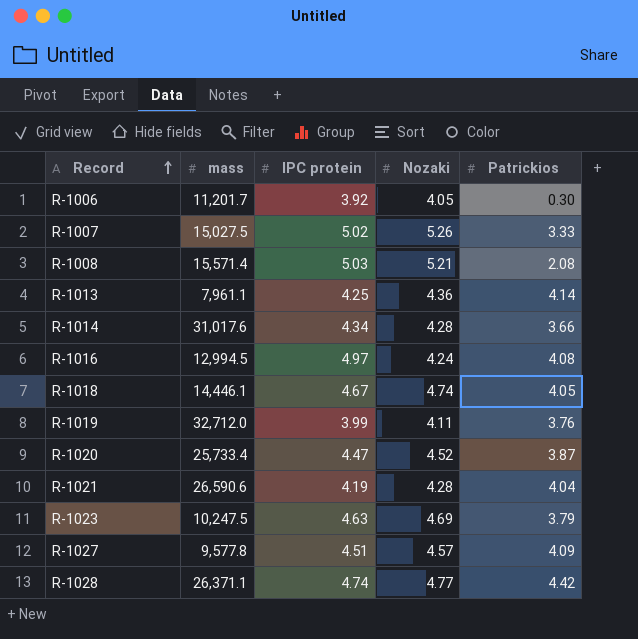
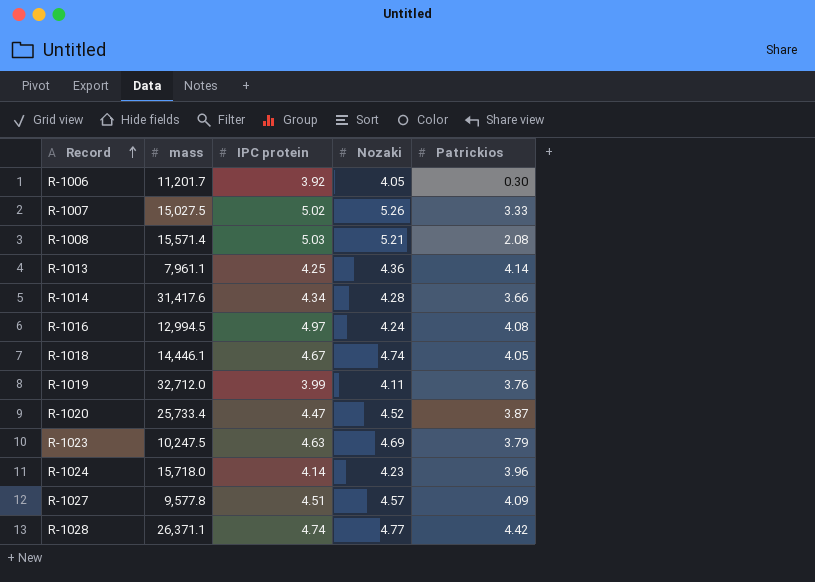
row R-1021: 26,590.6 | 4.19 | 4.28 | 4.04 -> none
R-1014 | mass: 31,017.6 -> 31,417.6
row R-1024: none -> 15,718.0 | 4.14 | 4.23 | 3.96

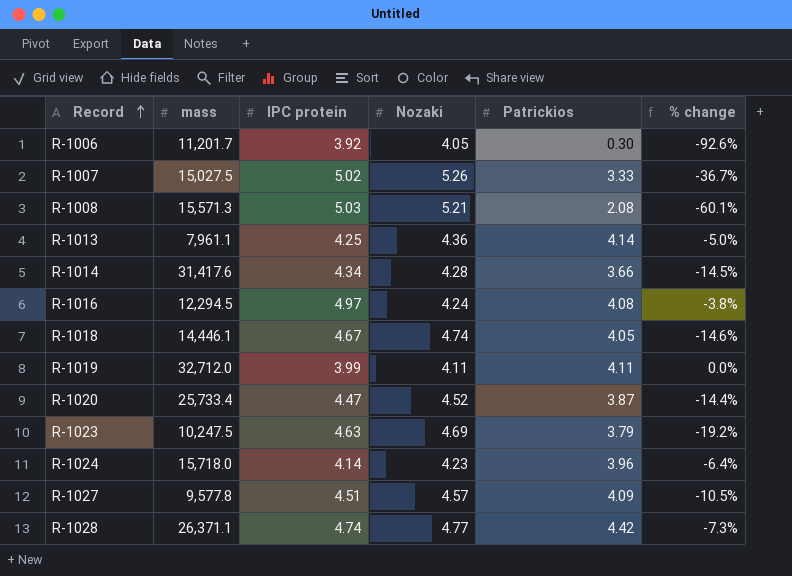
column % change | formula: none -> ([Patrickios] - [Nozaki]) / [Nozaki]
R-1008 | mass: 15,571.4 -> 15,571.3
R-1016 | mass: 12,994.5 -> 12,294.5
R-1019 | Patrickios: 3.76 -> 4.11

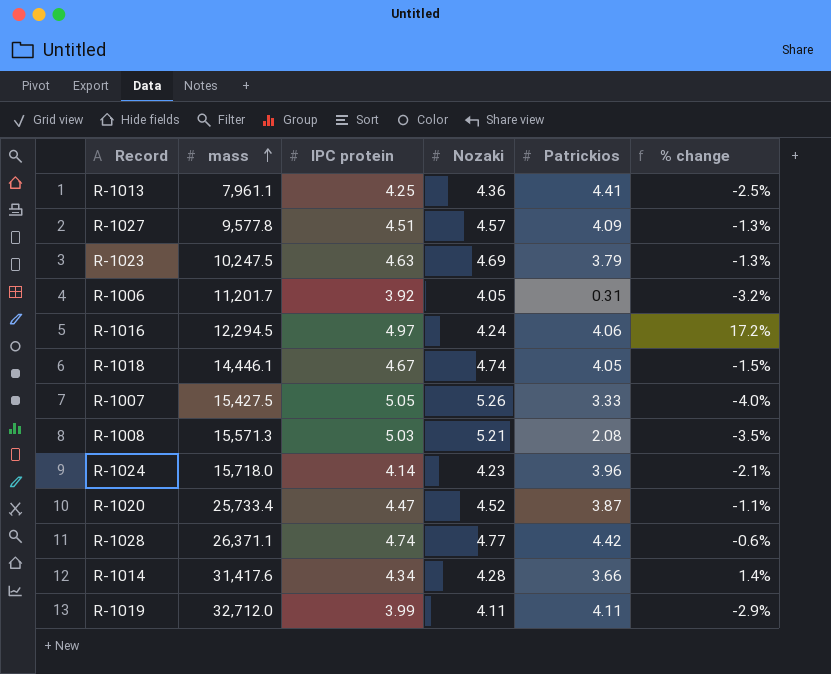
row order: Record ascending -> mass ascending
column % change | formula: ([Patrickios] - [Nozaki]) / [Nozaki] -> ([IPC protein] - [Nozaki]) / [Nozaki]
R-1013 | Patrickios: 4.14 -> 4.41
R-1006 | Patrickios: 0.30 -> 0.31
R-1016 | Patrickios: 4.08 -> 4.06
R-1007 | mass: 15,027.5 -> 15,427.5
R-1007 | IPC protein: 5.02 -> 5.05

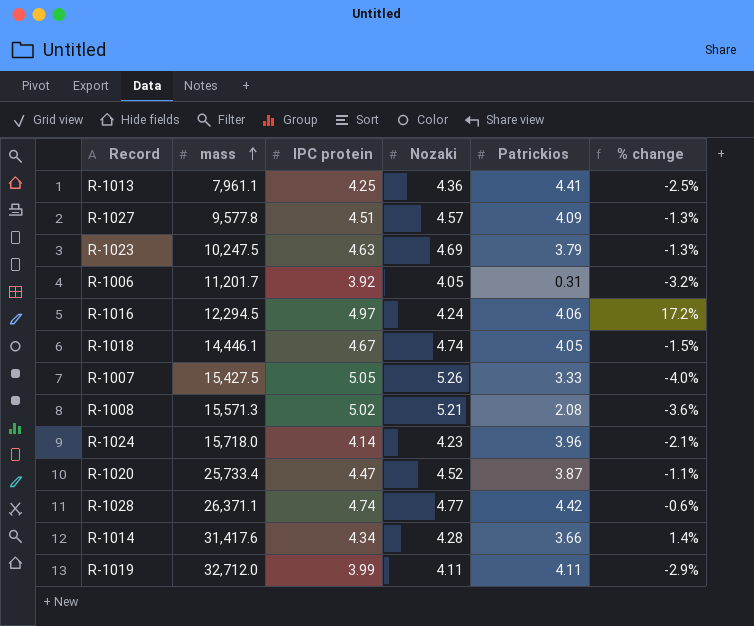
R-1008 | IPC protein: 5.03 -> 5.02
R-1008 | % change: -3.5% -> -3.6%

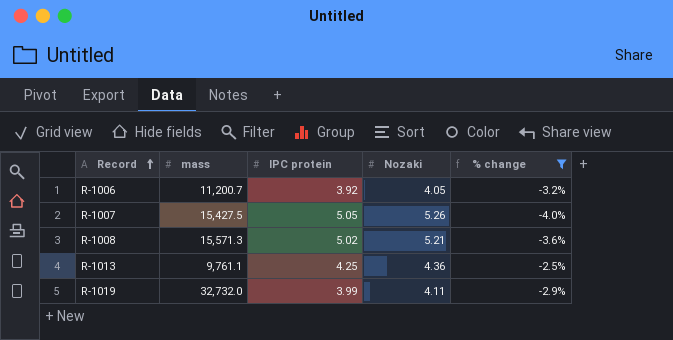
filter: none -> % change <= -2.5%
row order: mass ascending -> Record ascending
column Patrickios | position: 5 -> none
R-1006 | mass: 11,201.7 -> 11,200.7
R-1013 | mass: 7,961.1 -> 9,761.1
R-1019 | mass: 32,712.0 -> 32,732.0

